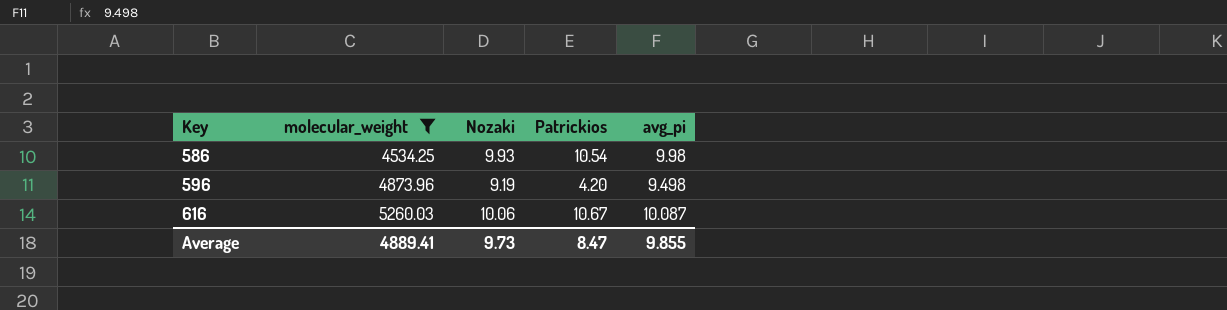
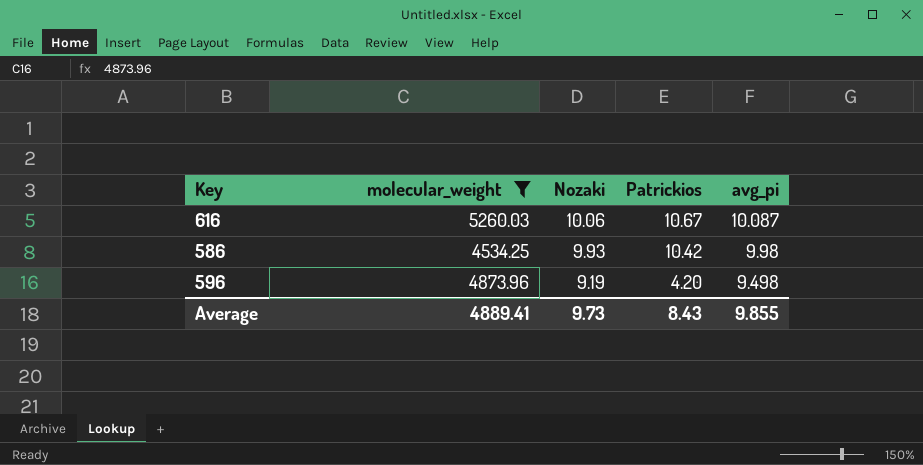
row order: Key ascending -> Nozaki descending
586 | Patrickios: 10.54 -> 10.42
Average | Patrickios: 8.47 -> 8.43

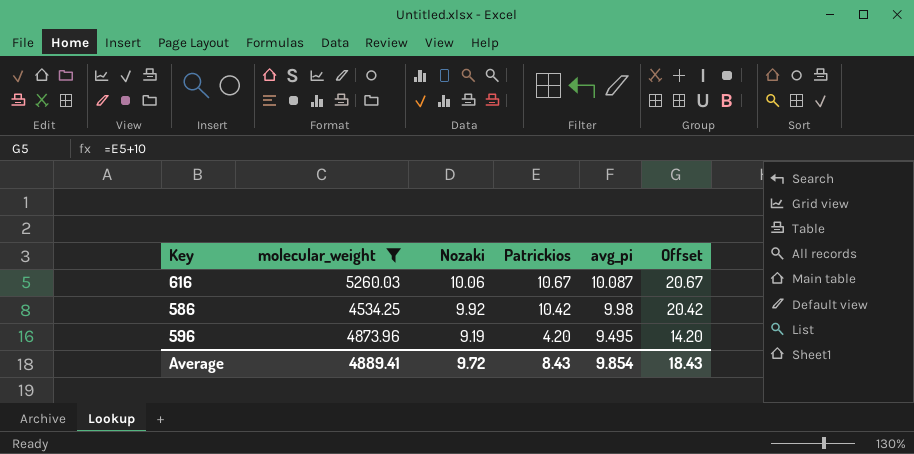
column Offset | formula: none -> [Patrickios] + 10
586 | Nozaki: 9.93 -> 9.92
596 | avg_pi: 9.498 -> 9.495
Average | Nozaki: 9.73 -> 9.72
Average | avg_pi: 9.855 -> 9.854

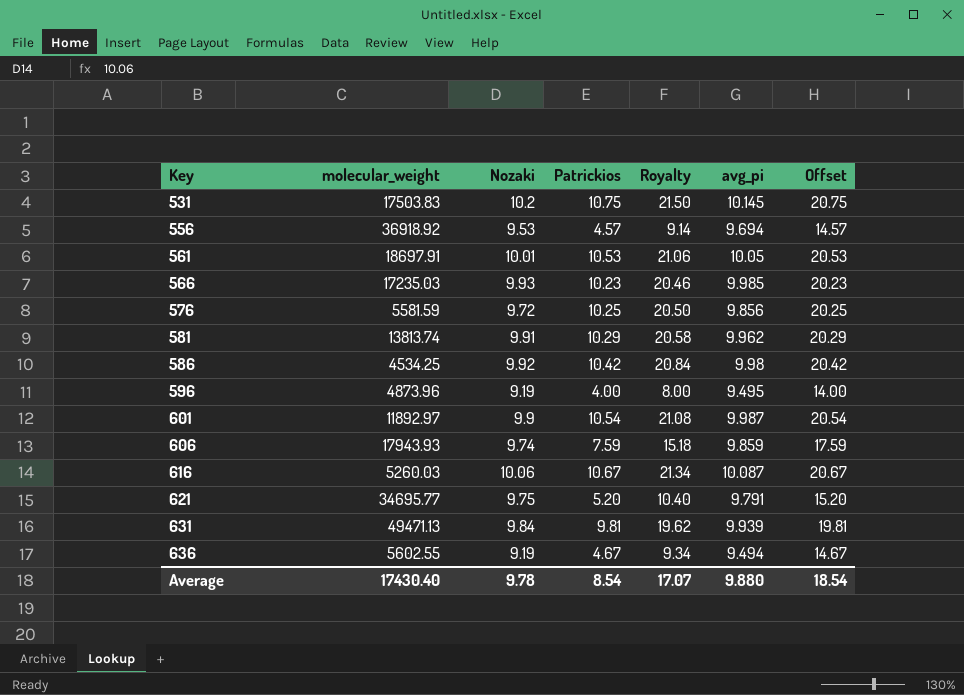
filter: molecular_weight <= 5260.03 -> none
row order: Nozaki descending -> Key ascending
column Royalty | formula: none -> [Patrickios] * 2
596 | Patrickios: 4.20 -> 4.00
596 | Offset: 14.20 -> 14.00
Average | molecular_weight: 4889.41 -> 17430.40
Average | Nozaki: 9.72 -> 9.78
Average | Patrickios: 8.43 -> 8.54
Average | avg_pi: 9.854 -> 9.880
Average | Offset: 18.43 -> 18.54

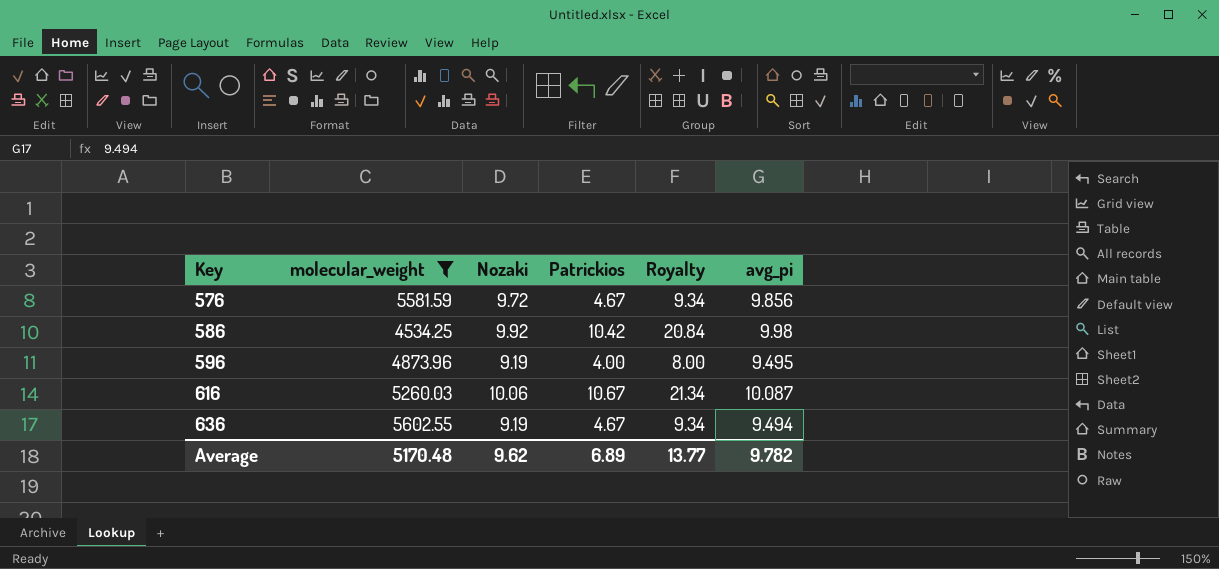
filter: none -> molecular_weight <= 5602.55
column Offset | formula: [Patrickios] + 10 -> none
576 | Patrickios: 10.25 -> 4.67
576 | Royalty: 20.50 -> 9.34
Average | molecular_weight: 17430.40 -> 5170.48
Average | Nozaki: 9.78 -> 9.62
Average | Patrickios: 8.54 -> 6.89
Average | Royalty: 17.07 -> 13.77
Average | avg_pi: 9.880 -> 9.782

